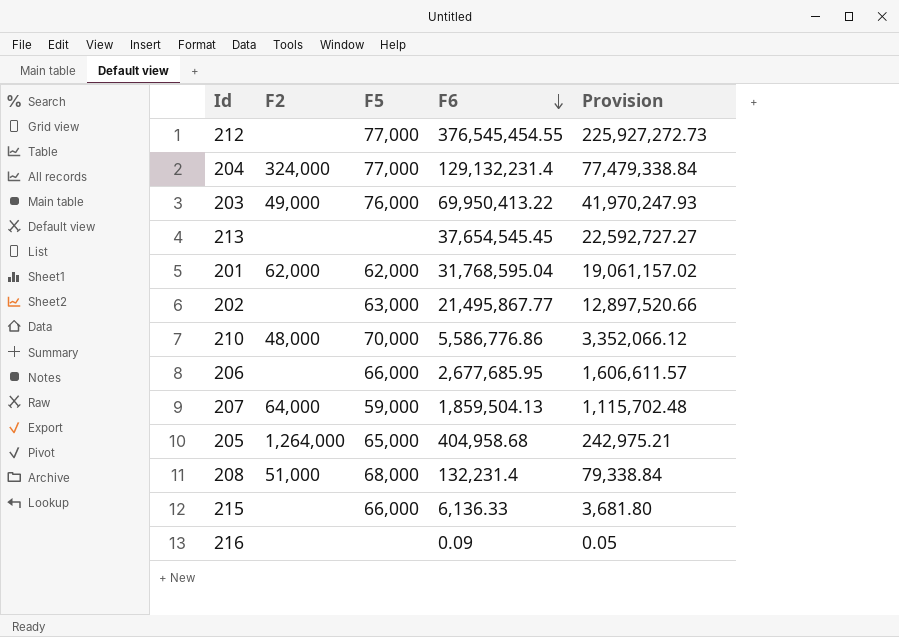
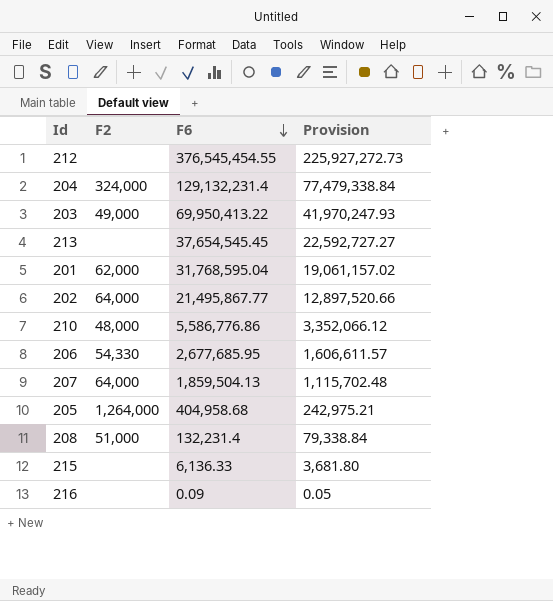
column F5 | position: 3 -> none
202 | F2: none -> 64,000
206 | F2: none -> 54,330

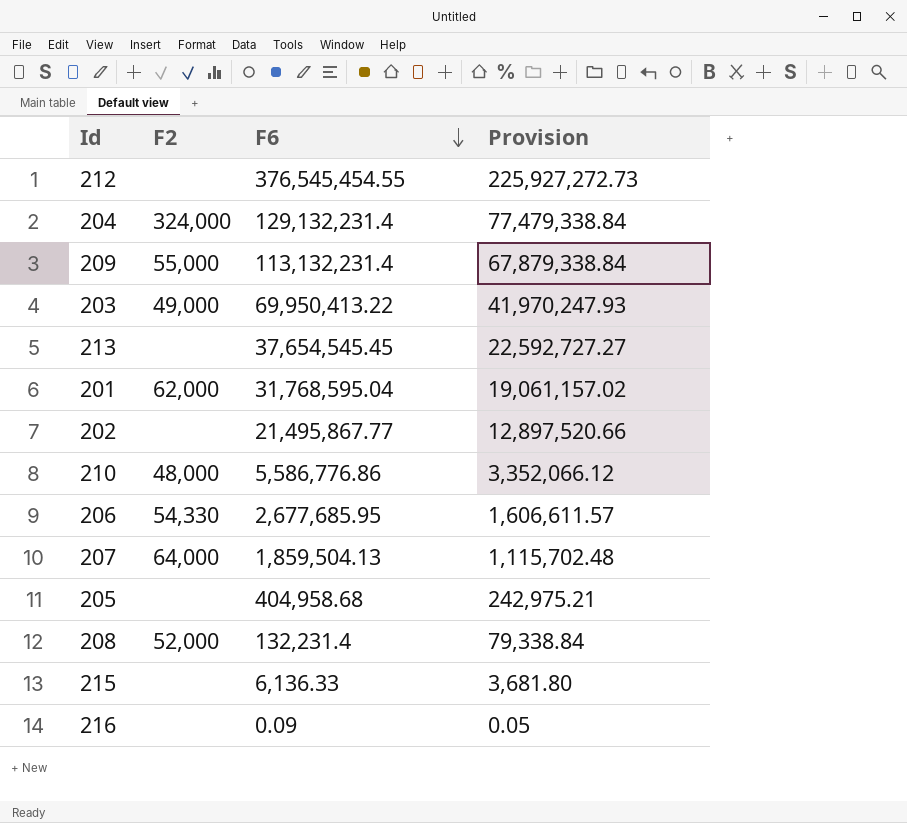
row 209: none -> 55,000 | 113,132,231.4 | 67,879,338.84
202 | F2: 64,000 -> none
205 | F2: 1,264,000 -> none
208 | F2: 51,000 -> 52,000

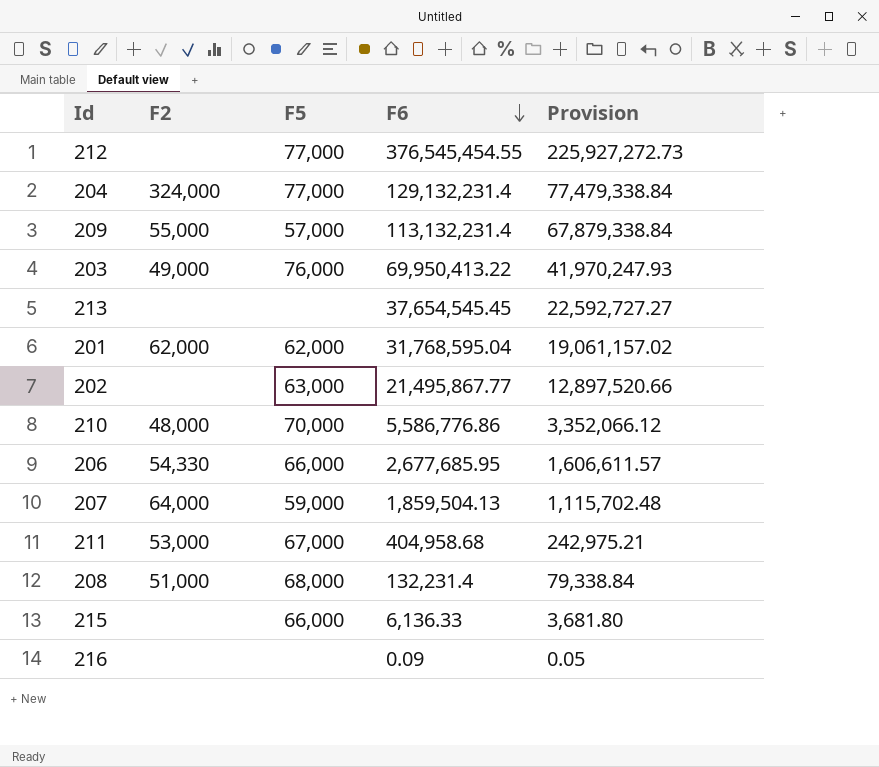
column F5 | position: none -> 3
row 205: none | 404,958.68 | 242,975.21 -> none
row 211: none -> 53,000 | 67,000 | 404,958.68 | 242,975.21
208 | F2: 52,000 -> 51,000

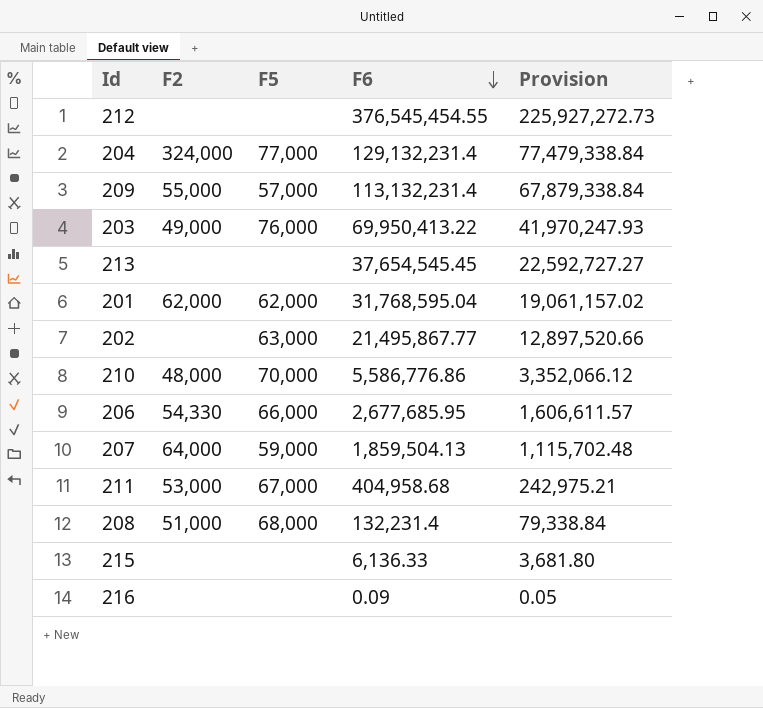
212 | F5: 77,000 -> none
215 | F5: 66,000 -> none

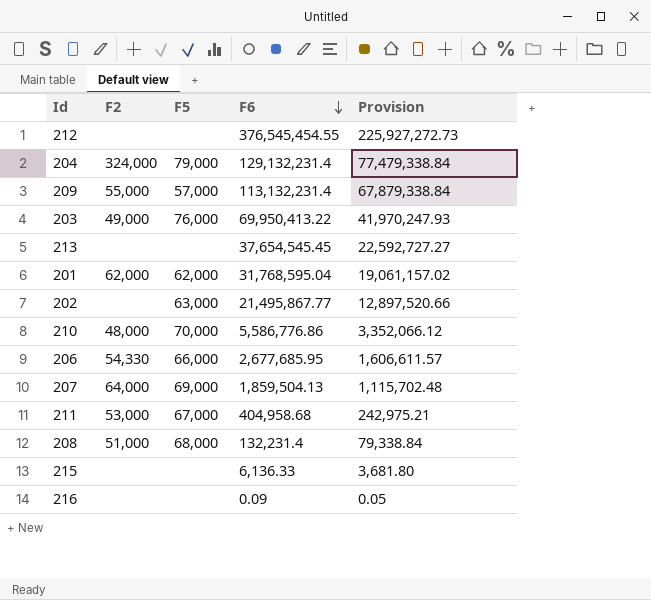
204 | F5: 77,000 -> 79,000
207 | F5: 59,000 -> 69,000

